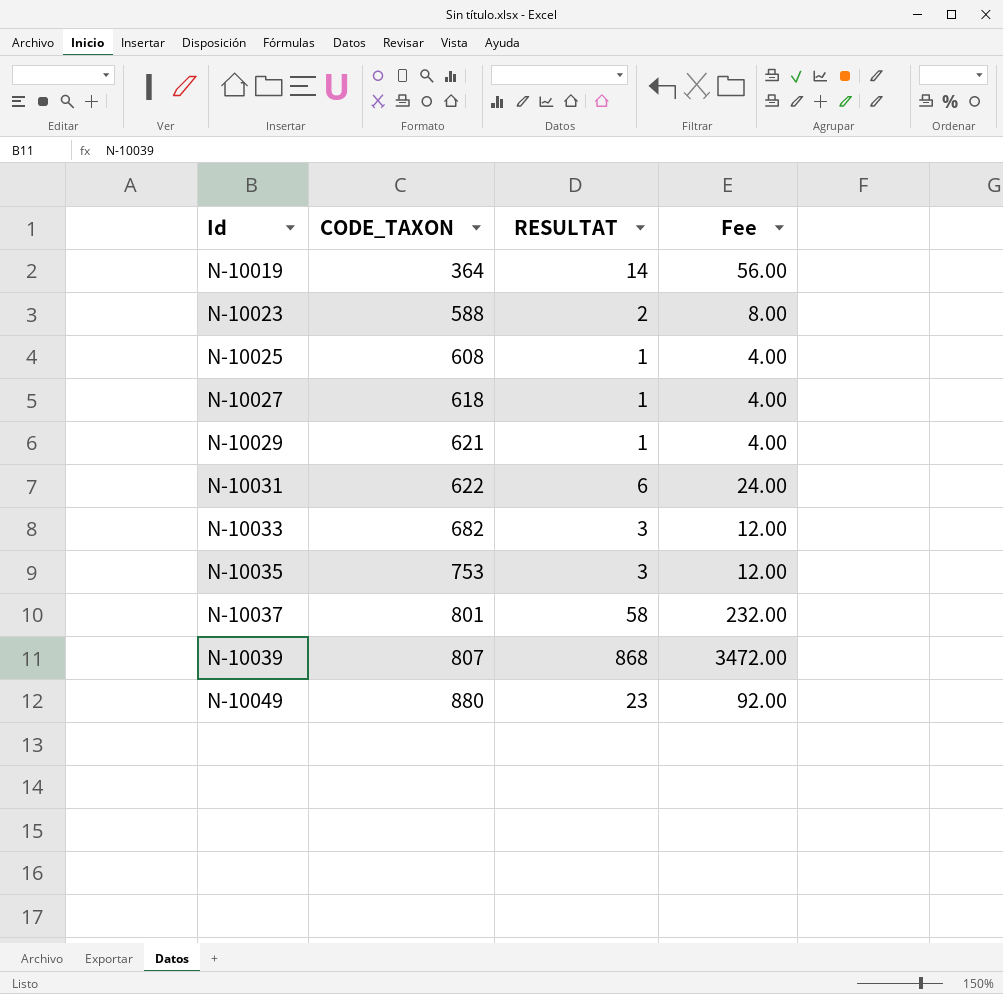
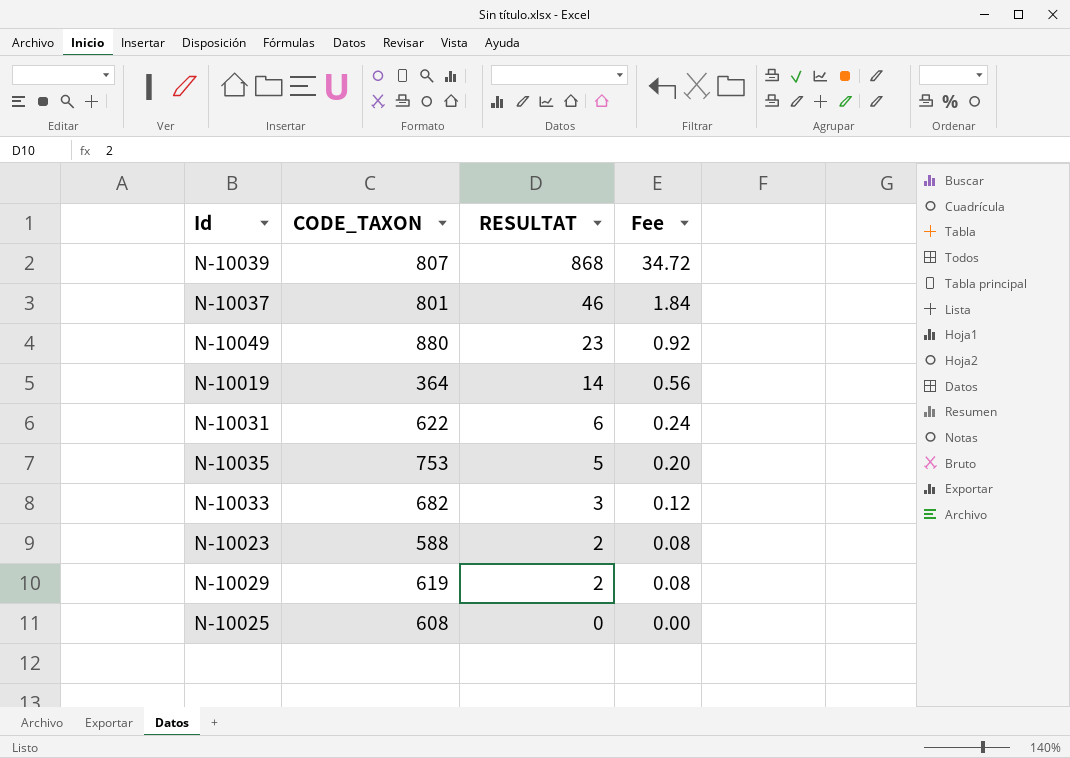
row order: Id ascending -> RESULTAT descending
column Fee | formula: [RESULTAT] * 4 -> [RESULTAT] * 0.04
row N-10027: 618 | 1 | 4.00 -> none
N-10037 | RESULTAT: 58 -> 46
N-10035 | RESULTAT: 3 -> 5
N-10029 | CODE_TAXON: 621 -> 619
N-10029 | RESULTAT: 1 -> 2
N-10025 | RESULTAT: 1 -> 0

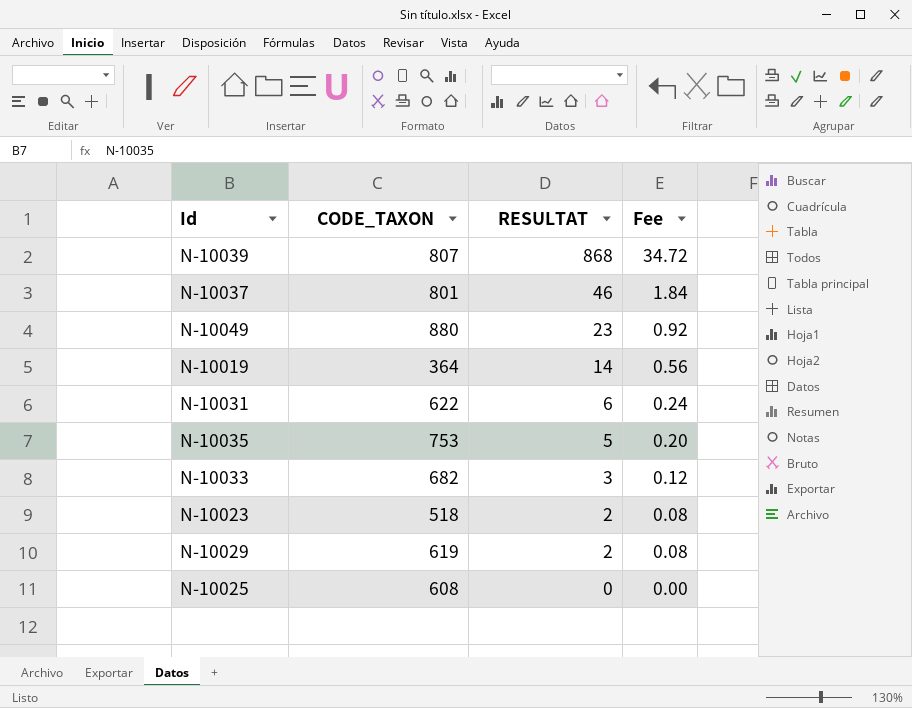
N-10023 | CODE_TAXON: 588 -> 518

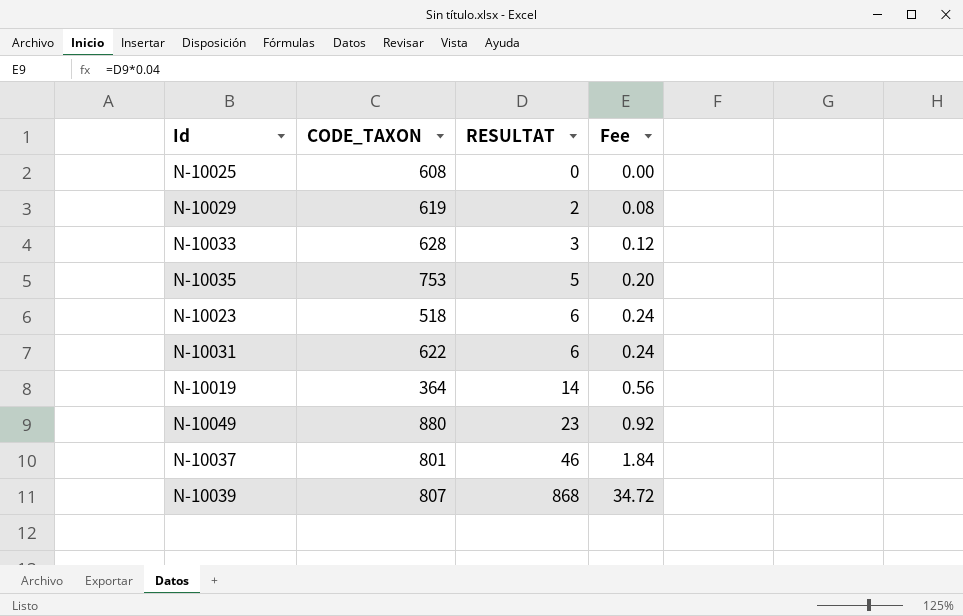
row order: RESULTAT descending -> RESULTAT ascending
N-10033 | CODE_TAXON: 682 -> 628
N-10023 | RESULTAT: 2 -> 6
N-10023 | Fee: 0.08 -> 0.24

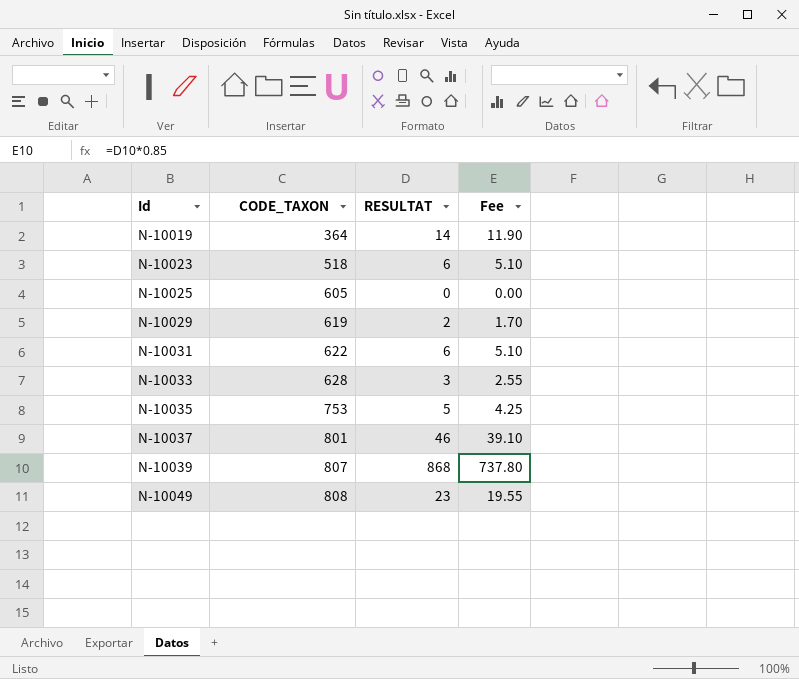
row order: RESULTAT ascending -> Id ascending
column Fee | formula: [RESULTAT] * 0.04 -> [RESULTAT] * 0.85
N-10025 | CODE_TAXON: 608 -> 605
N-10049 | CODE_TAXON: 880 -> 808

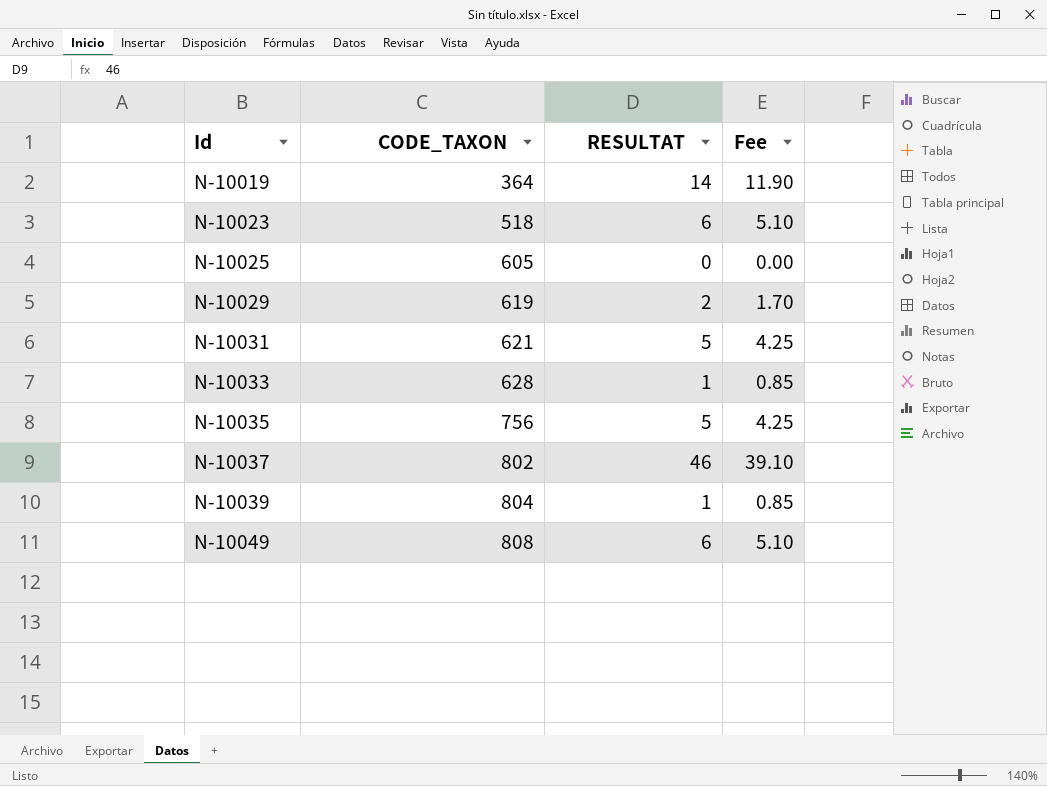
N-10031 | CODE_TAXON: 622 -> 621
N-10031 | RESULTAT: 6 -> 5
N-10031 | Fee: 5.10 -> 4.25
N-10033 | RESULTAT: 3 -> 1
N-10033 | Fee: 2.55 -> 0.85
N-10035 | CODE_TAXON: 753 -> 756
N-10037 | CODE_TAXON: 801 -> 802
N-10039 | CODE_TAXON: 807 -> 804
N-10039 | RESULTAT: 868 -> 1
N-10039 | Fee: 737.80 -> 0.85
N-10049 | RESULTAT: 23 -> 6
N-10049 | Fee: 19.55 -> 5.10

